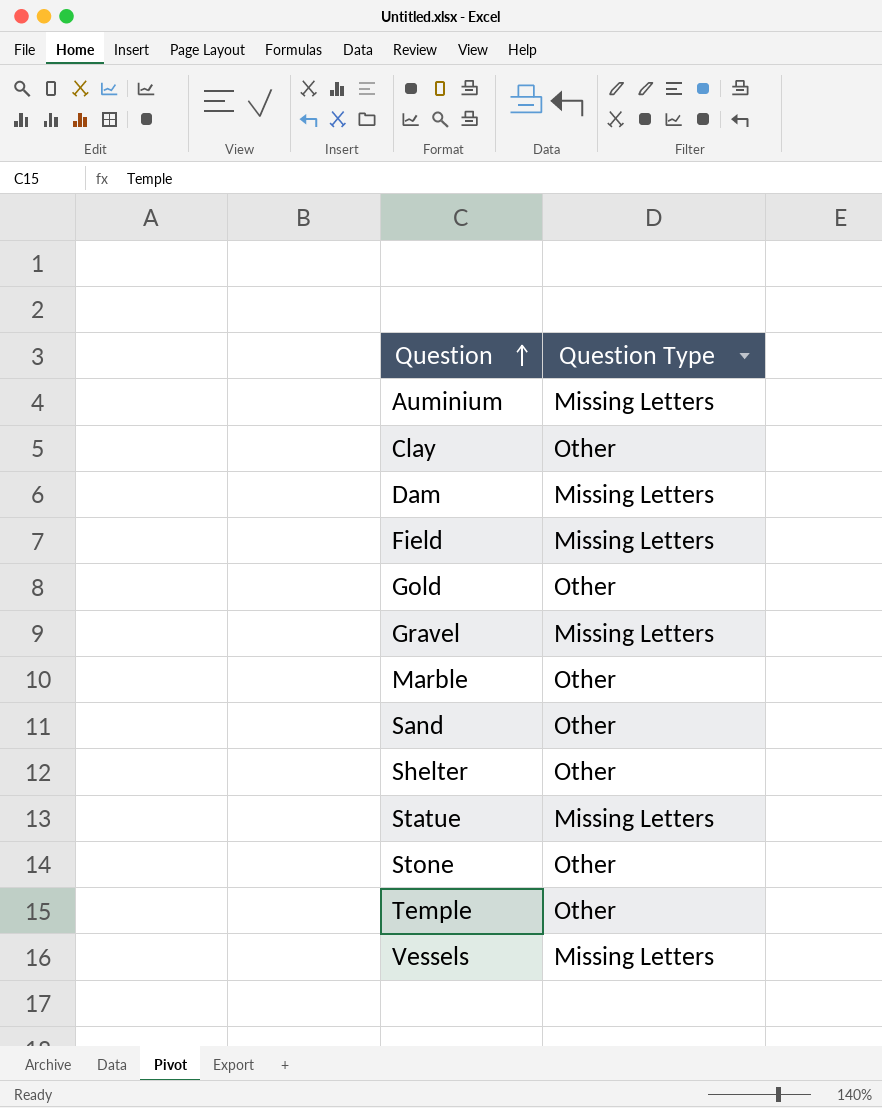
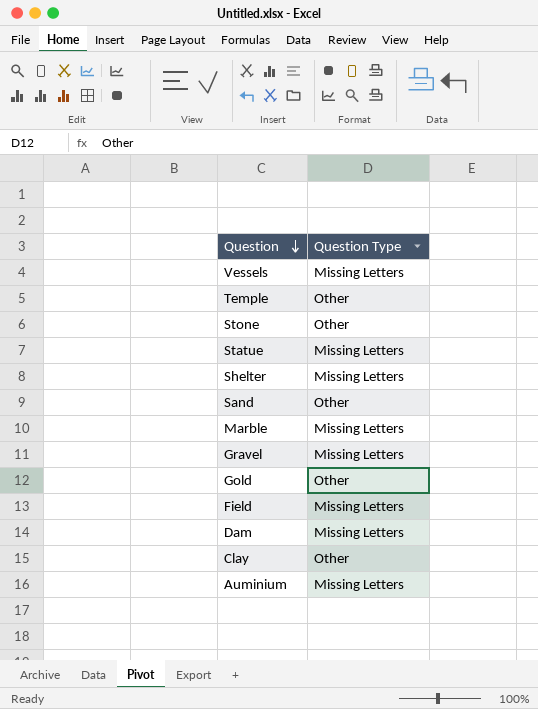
row order: Question ascending -> Question descending
Shelter | Question Type: Other -> Missing Letters
Marble | Question Type: Other -> Missing Letters

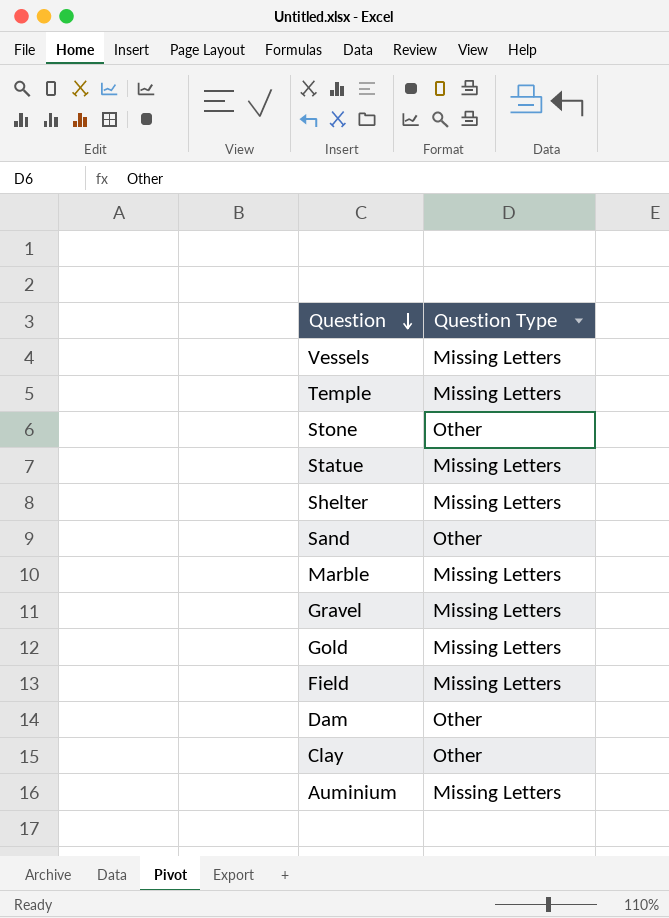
Temple | Question Type: Other -> Missing Letters
Gold | Question Type: Other -> Missing Letters
Dam | Question Type: Missing Letters -> Other

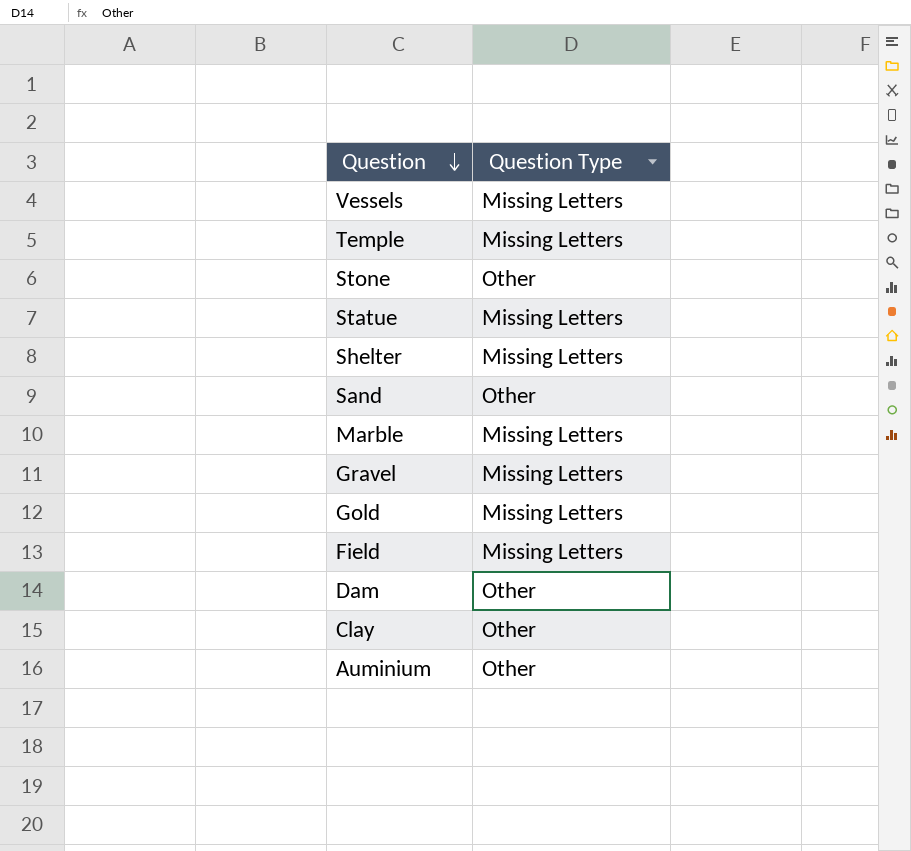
Auminium | Question Type: Missing Letters -> Other

